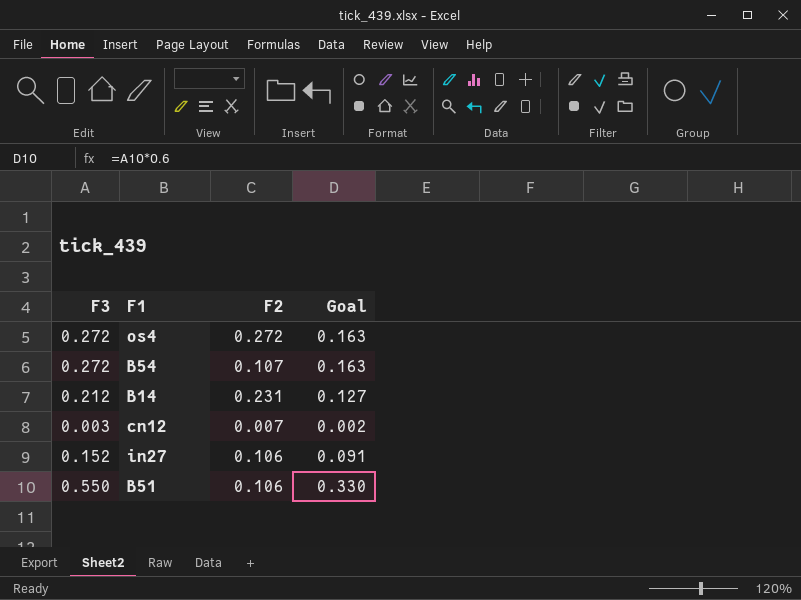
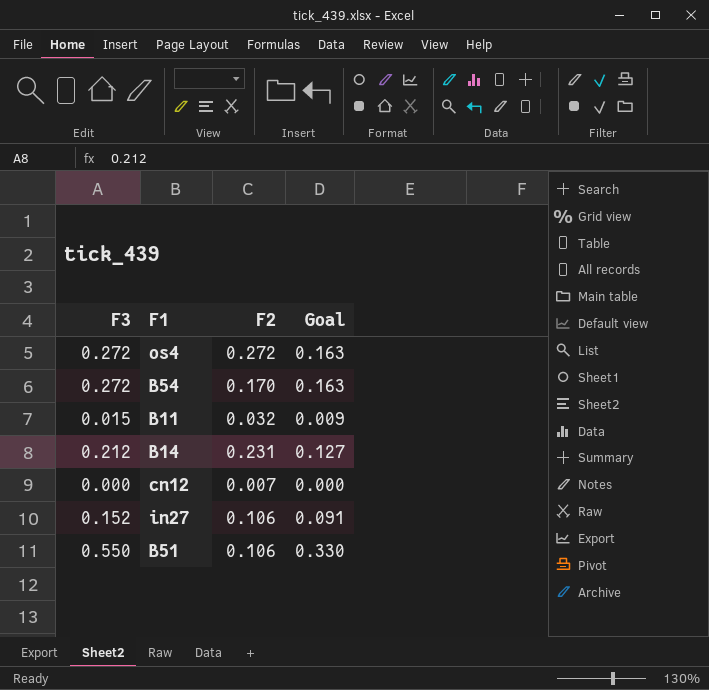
B54 | F2: 0.107 -> 0.170
row B11: none -> 0.015 | 0.032 | 0.009
cn12 | F3: 0.003 -> 0.000
cn12 | Goal: 0.002 -> 0.000

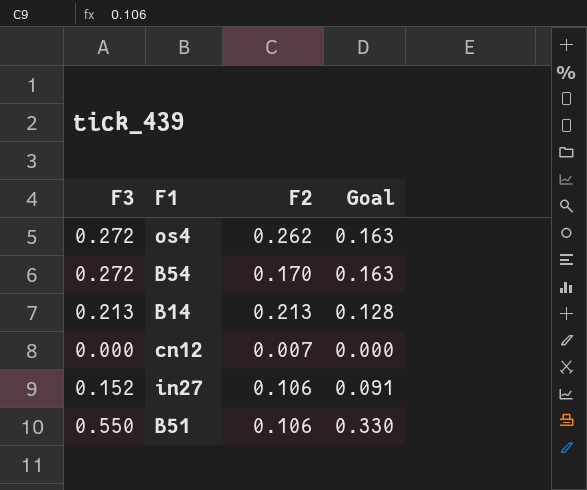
row B11: 0.015 | 0.032 | 0.009 -> none
os4 | F2: 0.272 -> 0.262
B14 | F3: 0.212 -> 0.213
B14 | F2: 0.231 -> 0.213
B14 | Goal: 0.127 -> 0.128

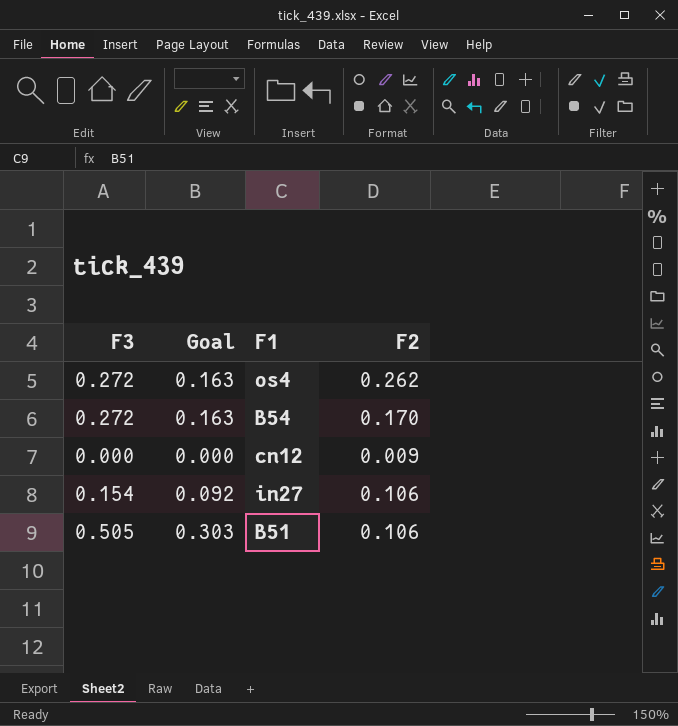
column Goal | position: 4 -> 2
row B14: 0.213 | 0.213 | 0.128 -> none
cn12 | F2: 0.007 -> 0.009
in27 | F3: 0.152 -> 0.154
in27 | Goal: 0.091 -> 0.092
B51 | F3: 0.550 -> 0.505
B51 | Goal: 0.330 -> 0.303

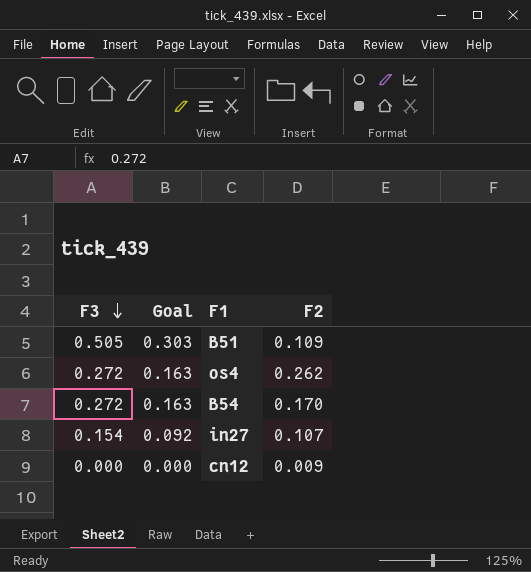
row order: none -> F3 descending
B51 | F2: 0.106 -> 0.109
in27 | F2: 0.106 -> 0.107

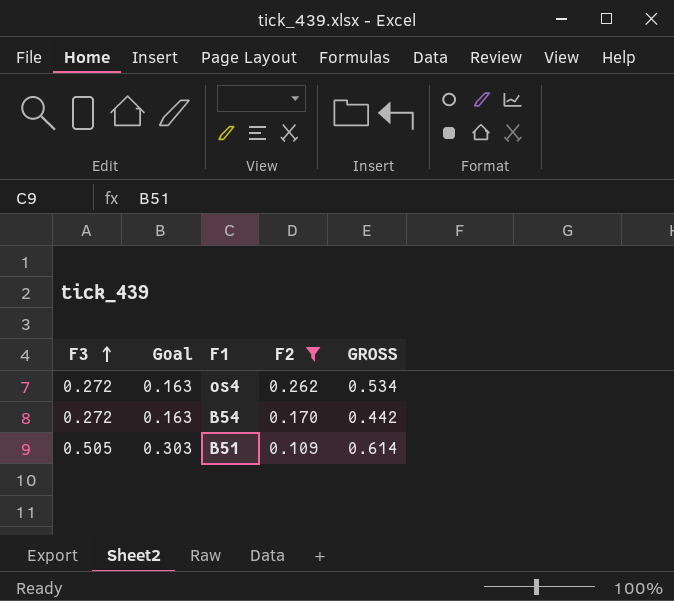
filter: none -> F2 >= 0.109
row order: F3 descending -> F3 ascending
column GROSS | formula: none -> [F3] + [F2]

